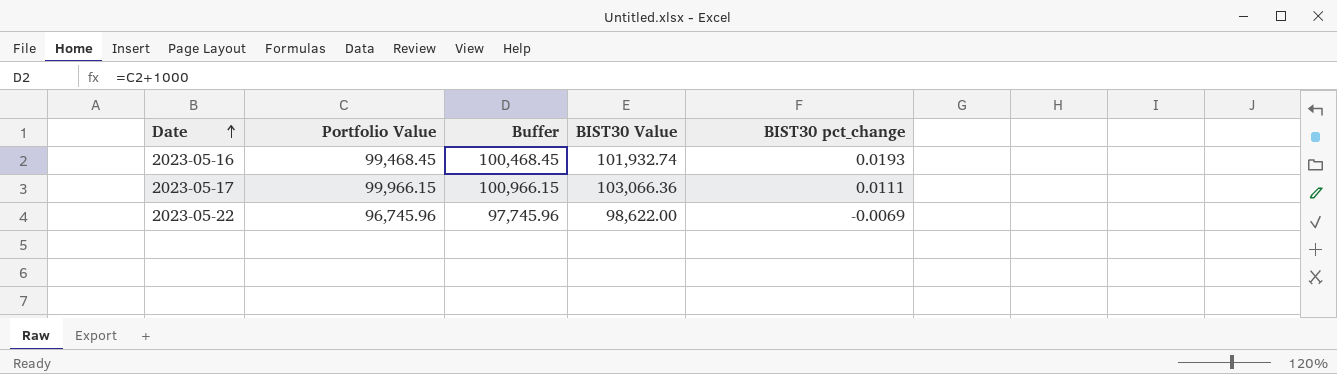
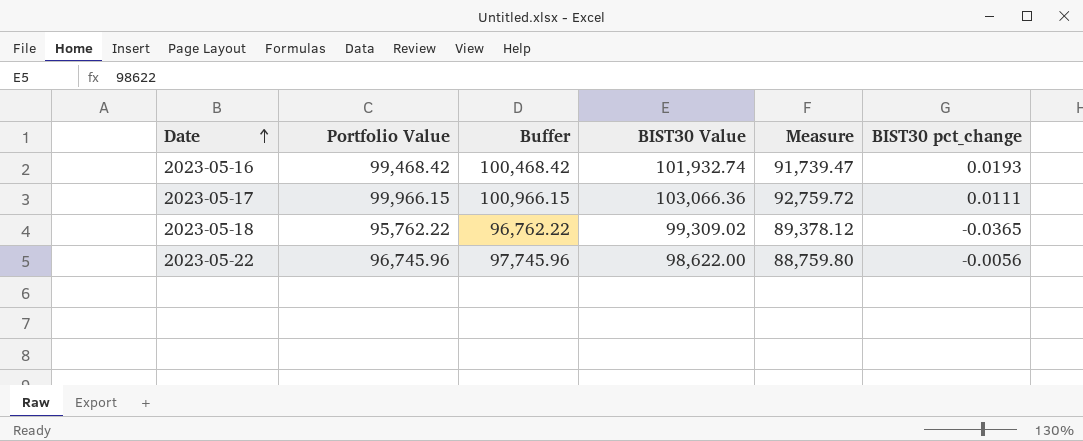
column Measure | formula: none -> [BIST30 Value] * 0.9
2023-05-16 | Portfolio Value: 99,468.45 -> 99,468.42
2023-05-16 | Buffer: 100,468.45 -> 100,468.42
row 2023-05-18: none -> 95,762.22 | 96,762.22 | 99,309.02 | 89,378.12 | -0.0365
2023-05-22 | BIST30 pct_change: -0.0069 -> -0.0056

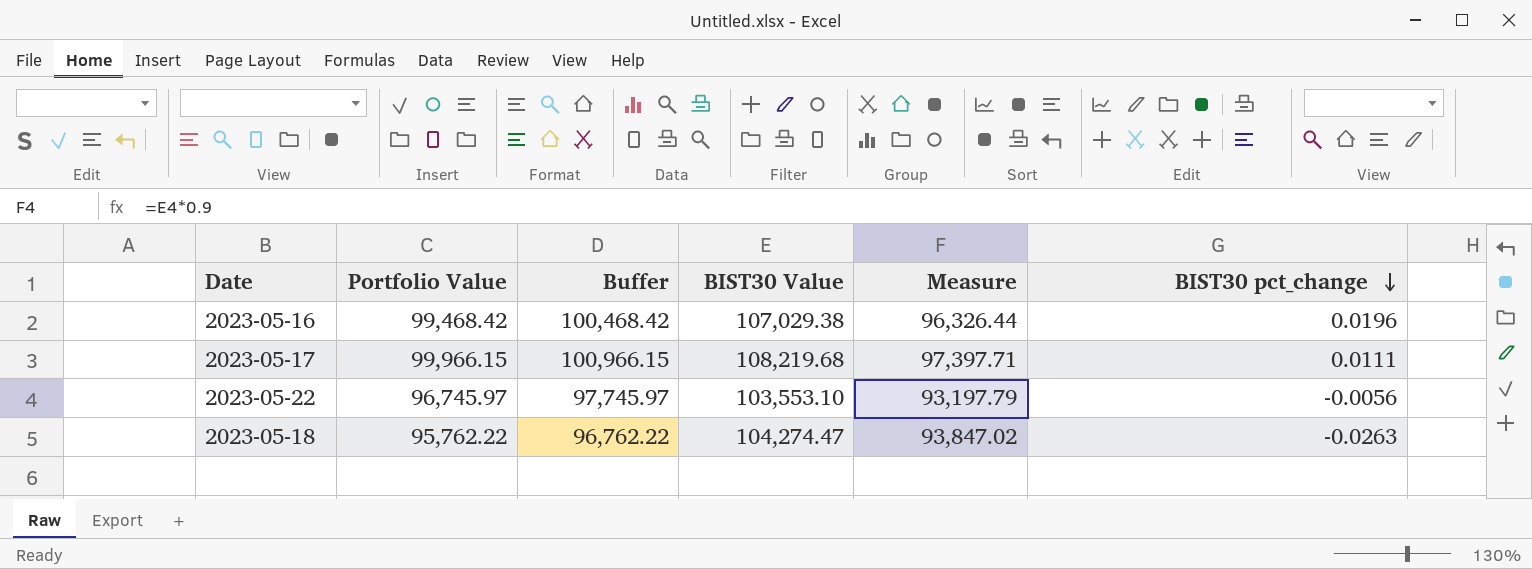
row order: Date ascending -> BIST30 pct_change descending
2023-05-16 | BIST30 Value: 101,932.74 -> 107,029.38
2023-05-16 | Measure: 91,739.47 -> 96,326.44
2023-05-16 | BIST30 pct_change: 0.0193 -> 0.0196
2023-05-17 | BIST30 Value: 103,066.36 -> 108,219.68
2023-05-17 | Measure: 92,759.72 -> 97,397.71
2023-05-22 | Portfolio Value: 96,745.96 -> 96,745.97
2023-05-22 | Buffer: 97,745.96 -> 97,745.97
2023-05-22 | BIST30 Value: 98,622.00 -> 103,553.10
2023-05-22 | Measure: 88,759.80 -> 93,197.79
2023-05-18 | BIST30 Value: 99,309.02 -> 104,274.47
2023-05-18 | Measure: 89,378.12 -> 93,847.02
2023-05-18 | BIST30 pct_change: -0.0365 -> -0.0263

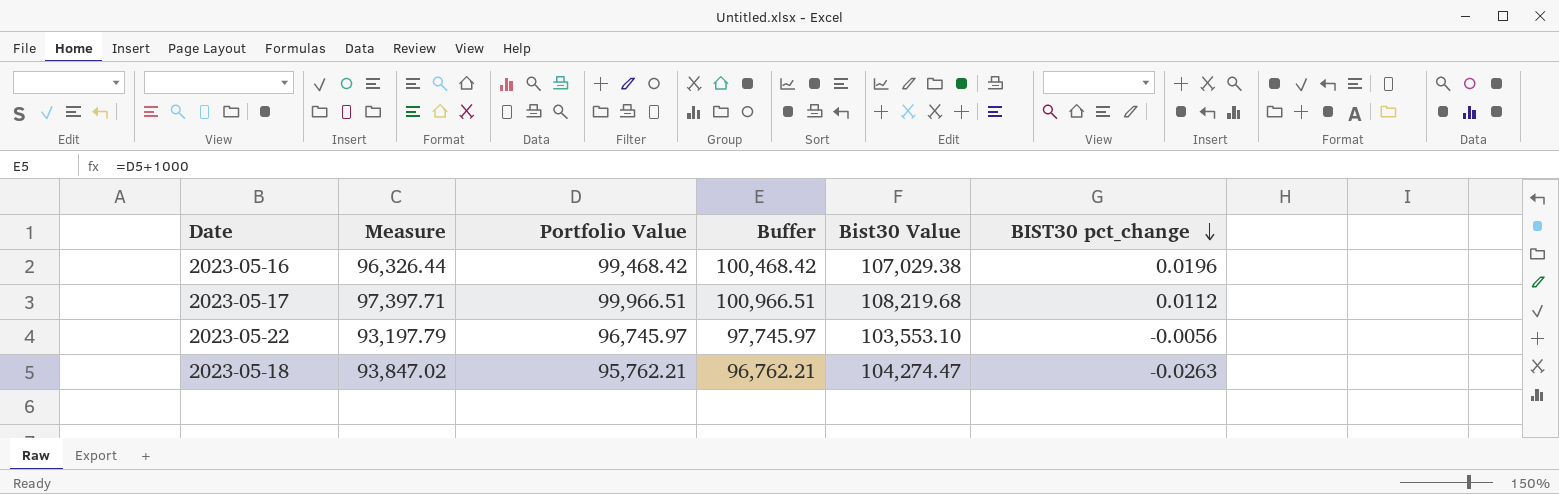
column Measure | position: 5 -> 2
column name: BIST30 Value -> Bist30 Value
2023-05-17 | Portfolio Value: 99,966.15 -> 99,966.51
2023-05-17 | Buffer: 100,966.15 -> 100,966.51
2023-05-17 | BIST30 pct_change: 0.0111 -> 0.0112
2023-05-18 | Portfolio Value: 95,762.22 -> 95,762.21
2023-05-18 | Buffer: 96,762.22 -> 96,762.21

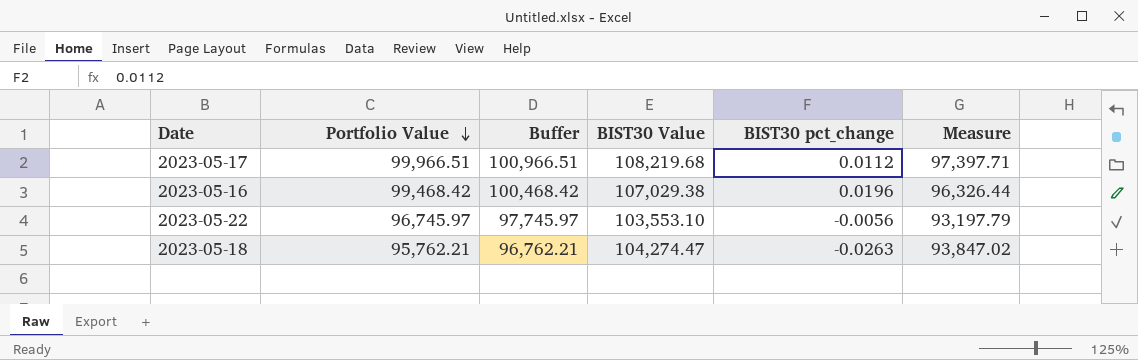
row order: BIST30 pct_change descending -> Portfolio Value descending
column name: Bist30 Value -> BIST30 Value
column Measure | position: 2 -> 6

